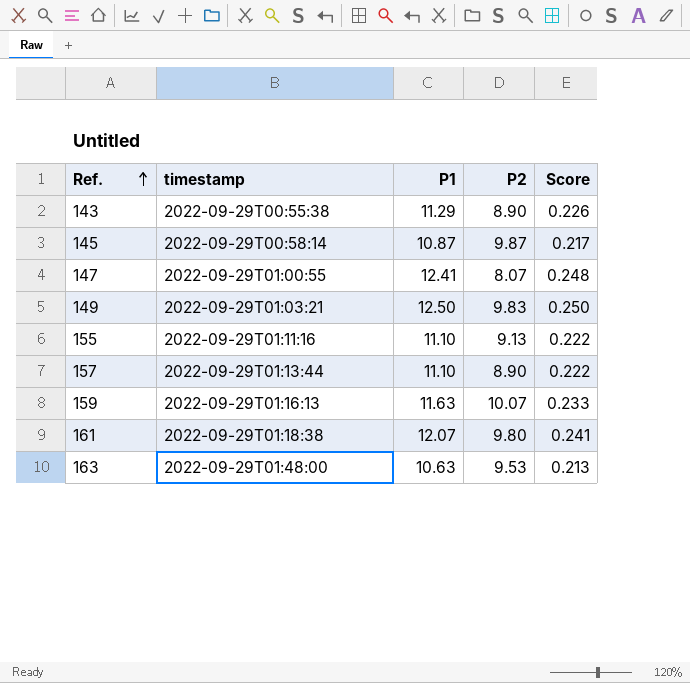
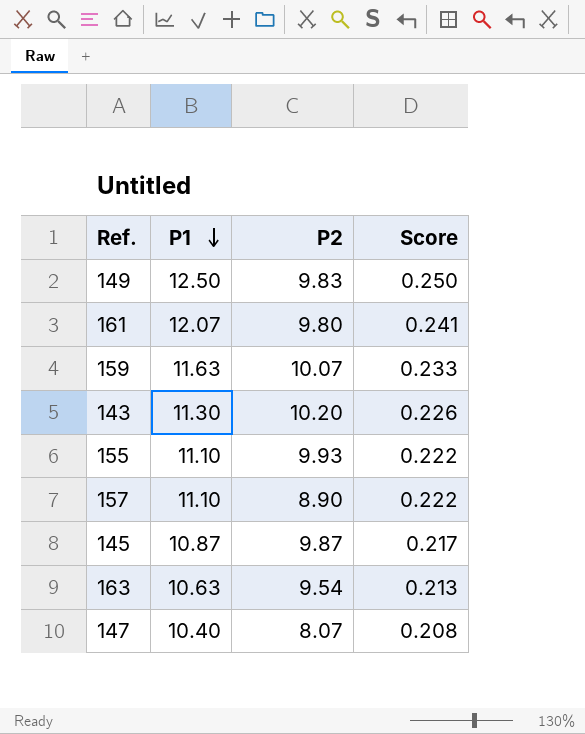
row order: Ref. ascending -> P1 descending
column timestamp | position: 2 -> none
143 | P1: 11.29 -> 11.30
143 | P2: 8.90 -> 10.20
155 | P2: 9.13 -> 9.93
163 | P2: 9.53 -> 9.54
147 | P1: 12.41 -> 10.40
147 | Score: 0.248 -> 0.208

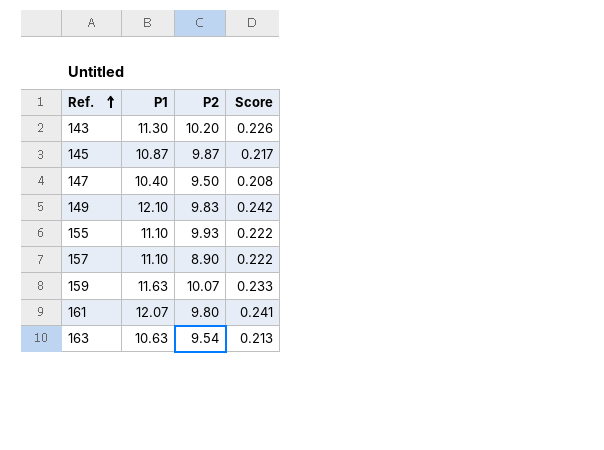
row order: P1 descending -> Ref. ascending
147 | P2: 8.07 -> 9.50
149 | P1: 12.50 -> 12.10
149 | Score: 0.250 -> 0.242

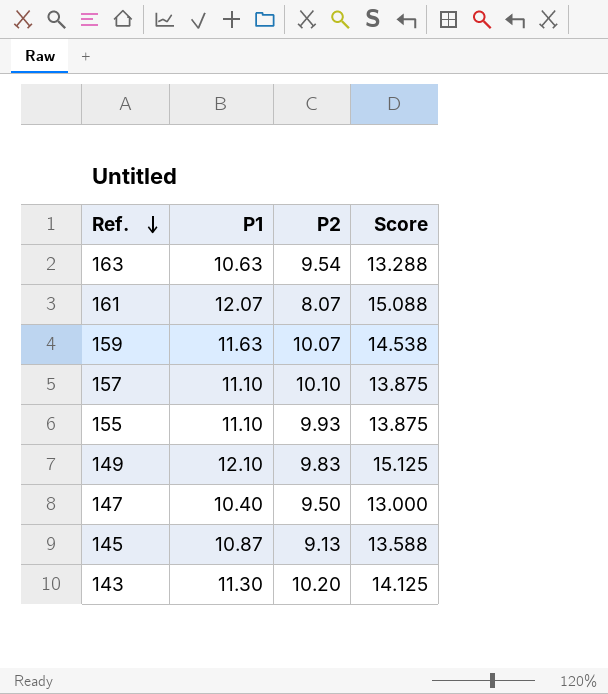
row order: Ref. ascending -> Ref. descending
column Score | formula: [P1] * 0.02 -> [P1] * 1.25
161 | P2: 9.80 -> 8.07
157 | P2: 8.90 -> 10.10
145 | P2: 9.87 -> 9.13

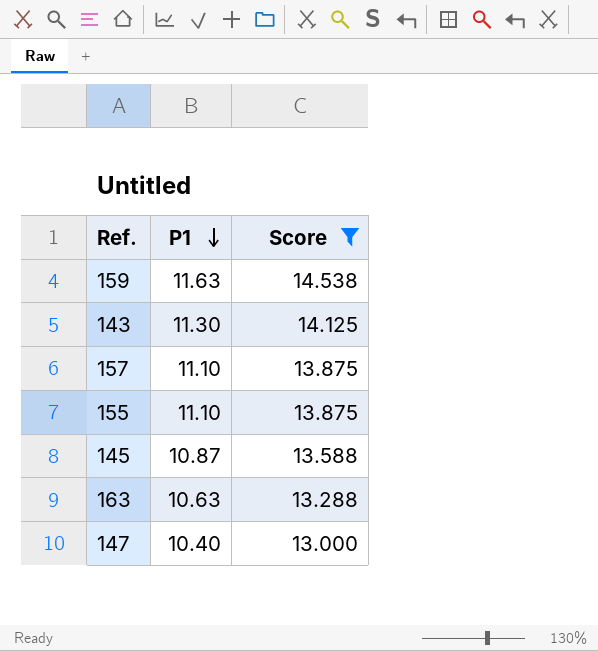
filter: none -> Score <= 14.538
row order: Ref. descending -> P1 descending
column P2 | position: 3 -> none

